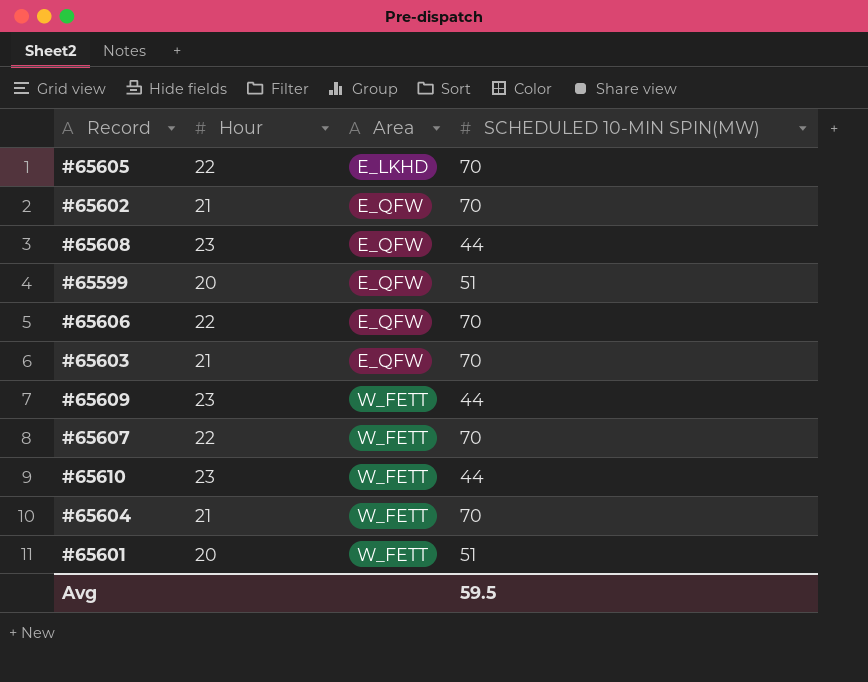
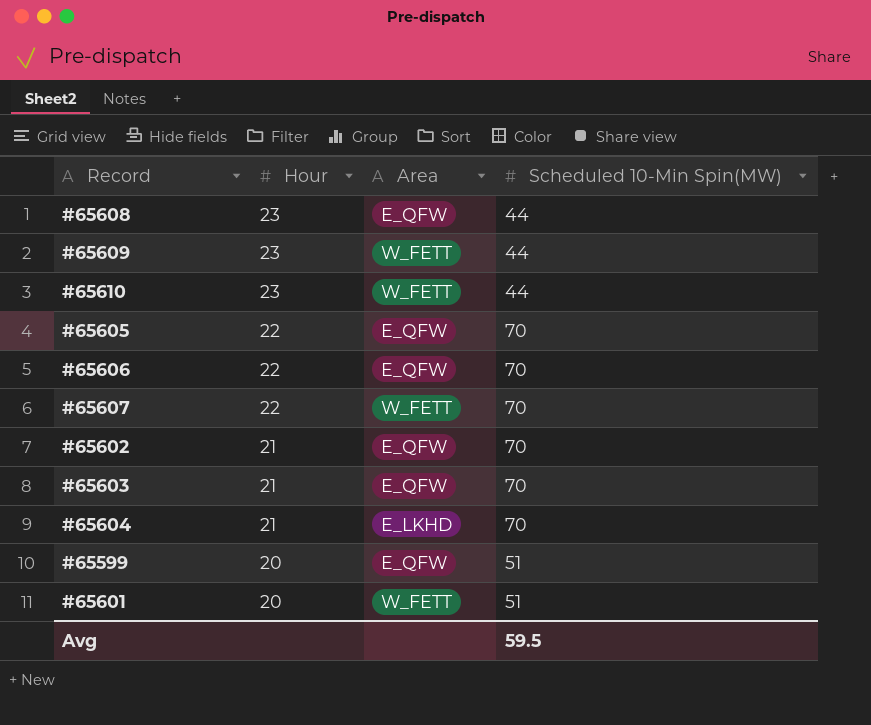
row order: Area ascending -> Hour descending
column name: SCHEDULED 10-MIN SPIN(MW) -> Scheduled 10-Min Spin(MW)
#65605 | Area: E_LKHD -> E_QFW
#65604 | Area: W_FETT -> E_LKHD

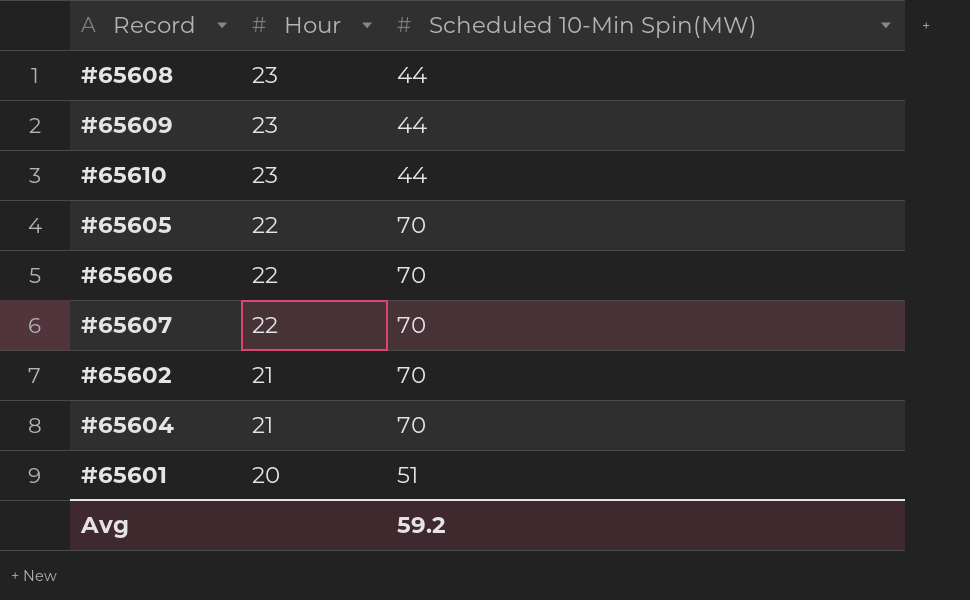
column Area | position: 3 -> none
row #65603: 21 | E_QFW | 70 -> none
row #65599: 20 | E_QFW | 51 -> none
Avg | Scheduled 10-Min Spin(MW): 59.5 -> 59.2

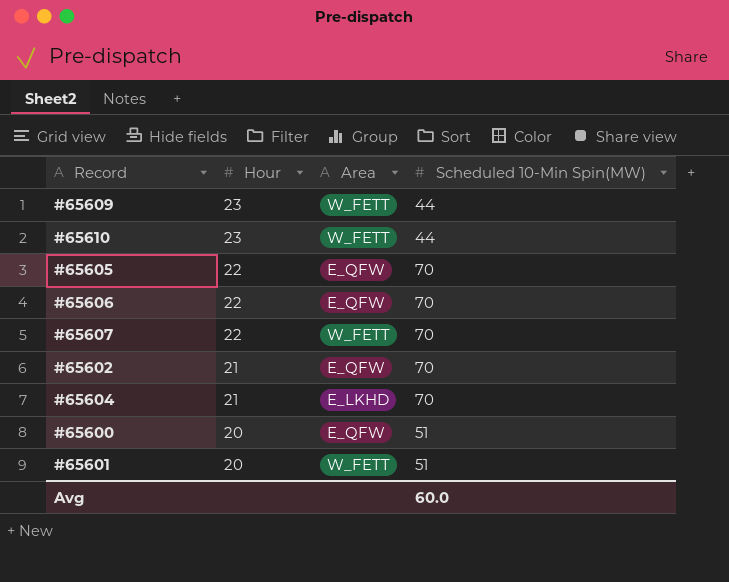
column Area | position: none -> 3
row #65608: 23 | 44 -> none
row #65600: none -> 20 | E_QFW | 51
Avg | Scheduled 10-Min Spin(MW): 59.2 -> 60.0

